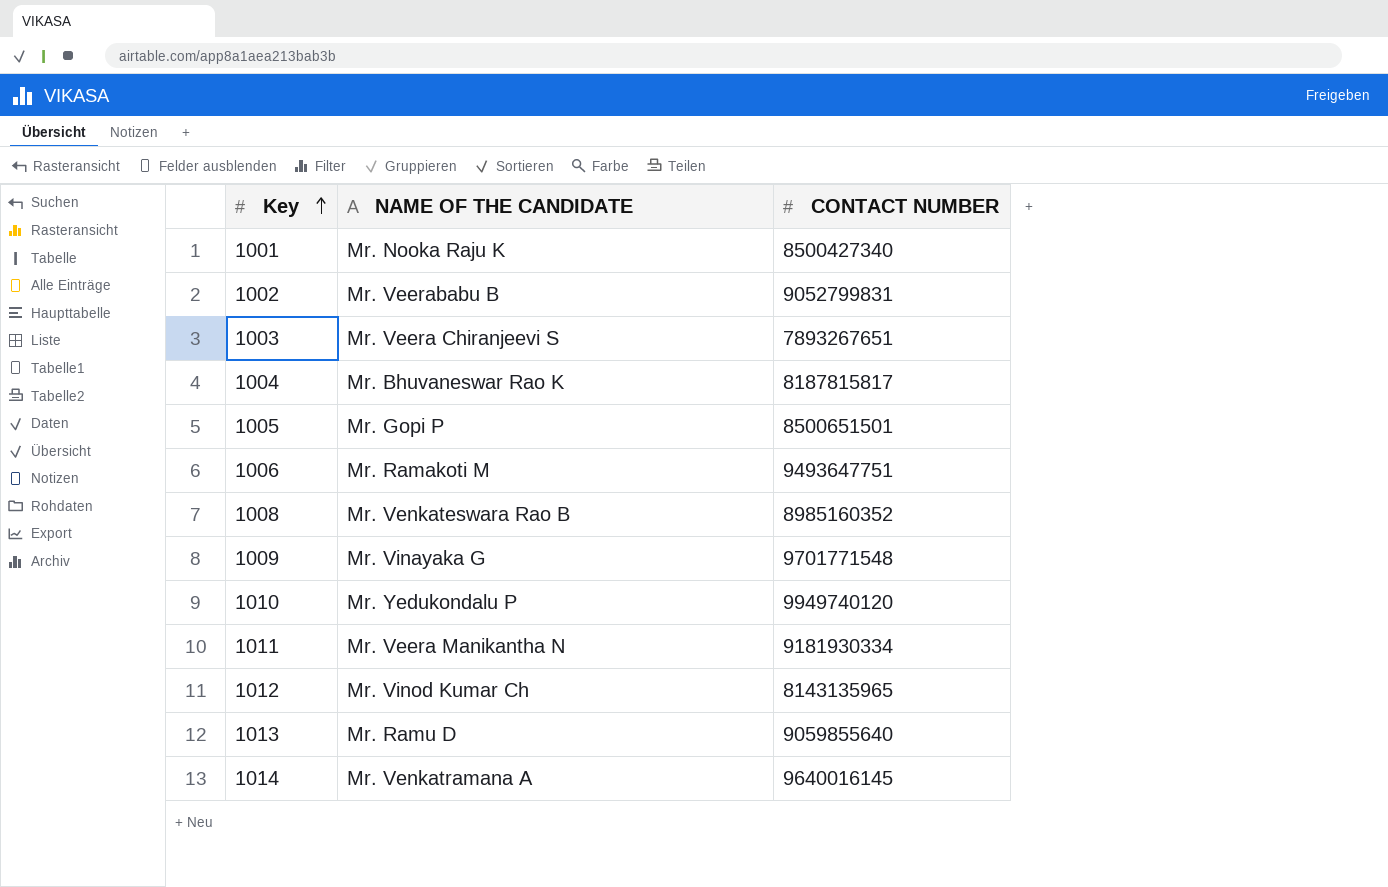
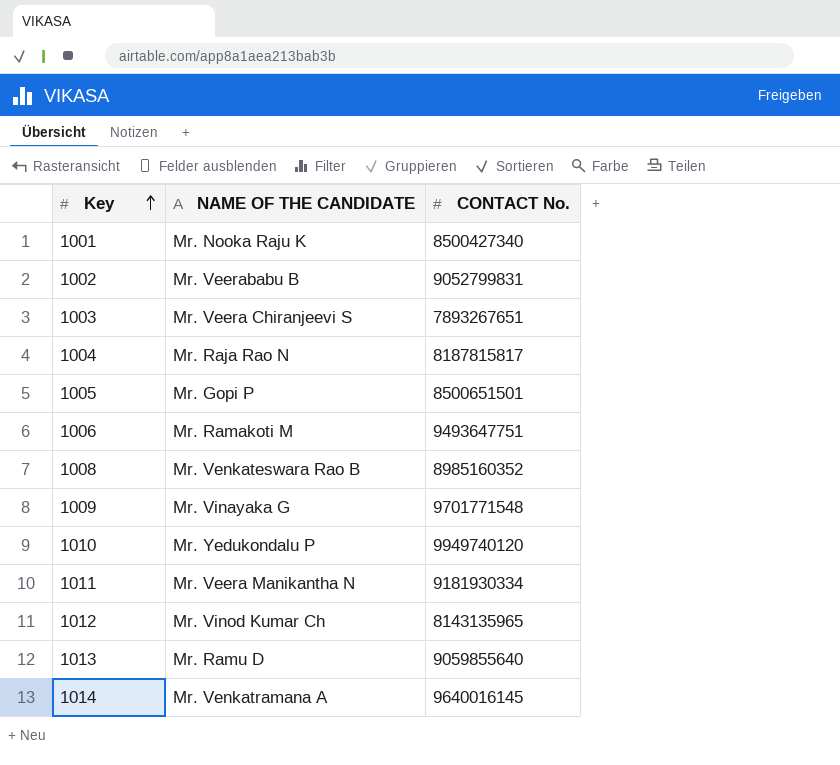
column name: CONTACT NUMBER -> CONTACT No.
1004 | NAME OF THE CANDIDATE: Mr. Bhuvaneswar Rao K -> Mr. Raja Rao N

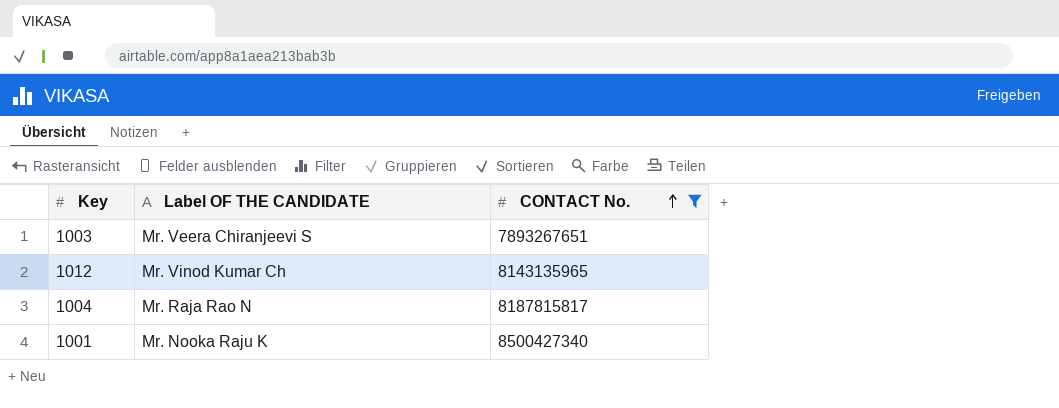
filter: none -> CONTACT No. <= 8500427340
row order: Key ascending -> CONTACT No. ascending
column name: NAME OF THE CANDIDATE -> Label OF THE CANDIDATE

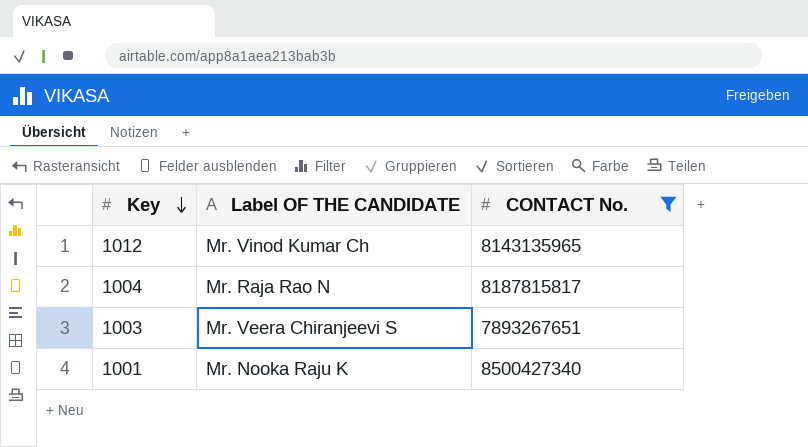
row order: CONTACT No. ascending -> Key descending

